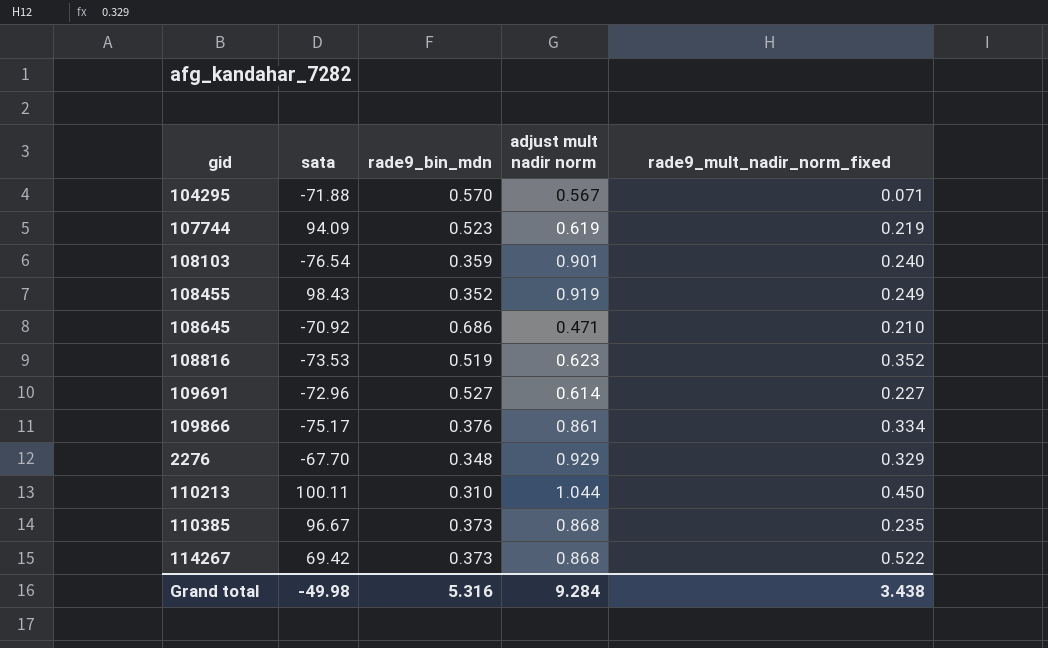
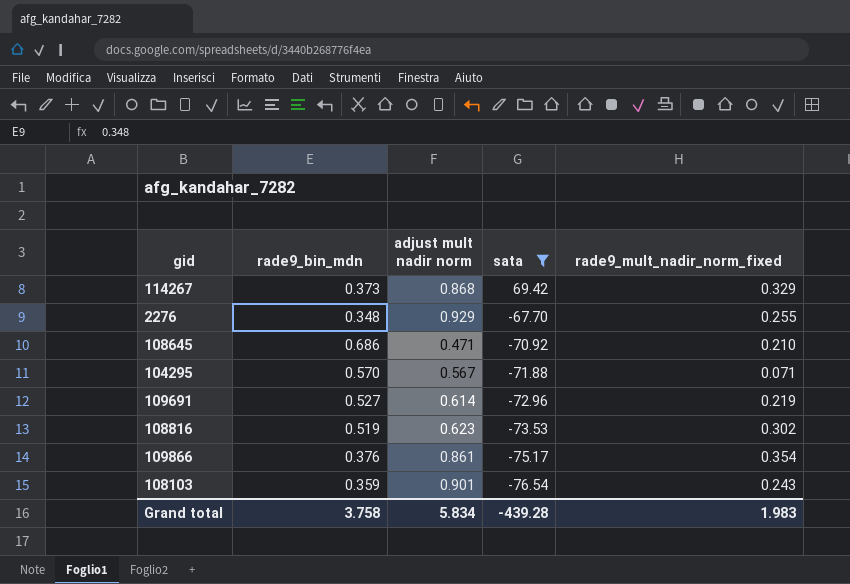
filter: none -> sata <= 69.42
row order: none -> sata descending
column sata | position: 2 -> 4
114267 | rade9_mult_nadir_norm_fixed: 0.522 -> 0.329
2276 | rade9_mult_nadir_norm_fixed: 0.329 -> 0.255
109691 | rade9_mult_nadir_norm_fixed: 0.227 -> 0.219
108816 | rade9_mult_nadir_norm_fixed: 0.352 -> 0.302
109866 | rade9_mult_nadir_norm_fixed: 0.334 -> 0.354
108103 | rade9_mult_nadir_norm_fixed: 0.240 -> 0.243
Grand total | rade9_bin_mdn: 5.316 -> 3.758
Grand total | adjust mult nadir norm: 9.284 -> 5.834
Grand total | sata: -49.98 -> -439.28
Grand total | rade9_mult_nadir_norm_fixed: 3.438 -> 1.983

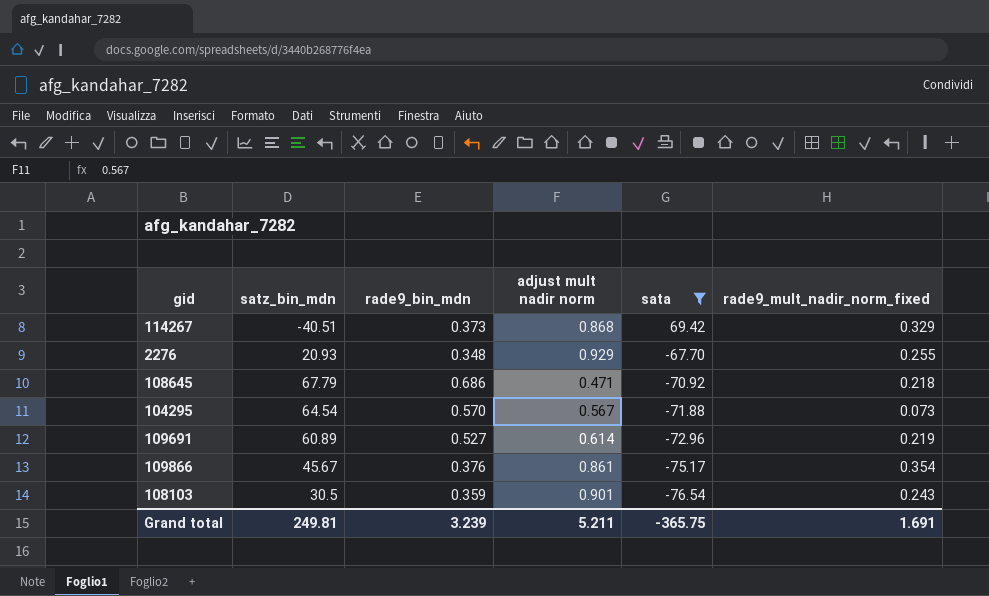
column satz_bin_mdn | position: none -> 2
row 108816: 0.519 | 0.623 | -73.53 | 0.302 -> none
108645 | rade9_mult_nadir_norm_fixed: 0.210 -> 0.218
104295 | rade9_mult_nadir_norm_fixed: 0.071 -> 0.073
Grand total | rade9_bin_mdn: 3.758 -> 3.239
Grand total | adjust mult nadir norm: 5.834 -> 5.211
Grand total | sata: -439.28 -> -365.75
Grand total | rade9_mult_nadir_norm_fixed: 1.983 -> 1.691

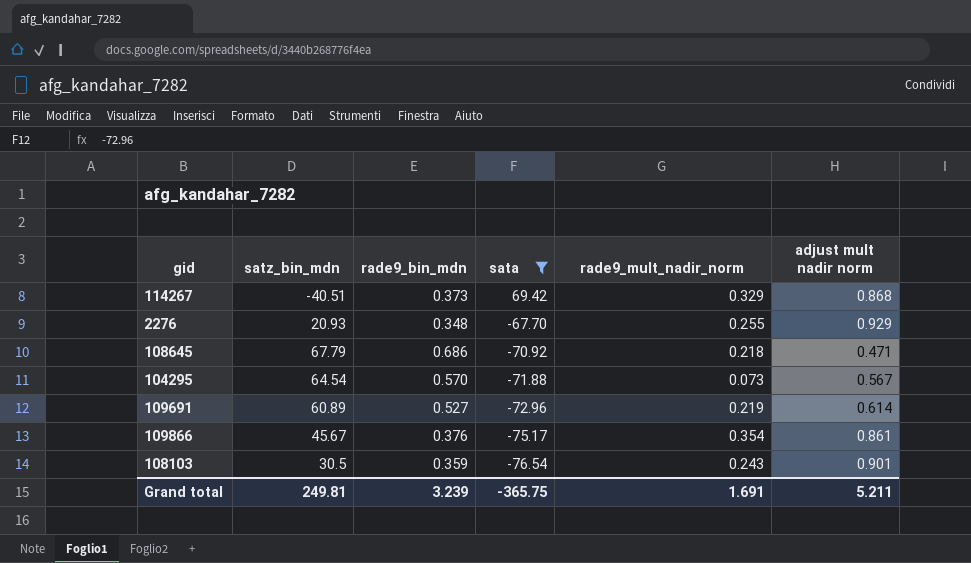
column name: rade9_mult_nadir_norm_fixed -> rade9_mult_nadir_norm
column adjust mult nadir norm | position: 4 -> 6

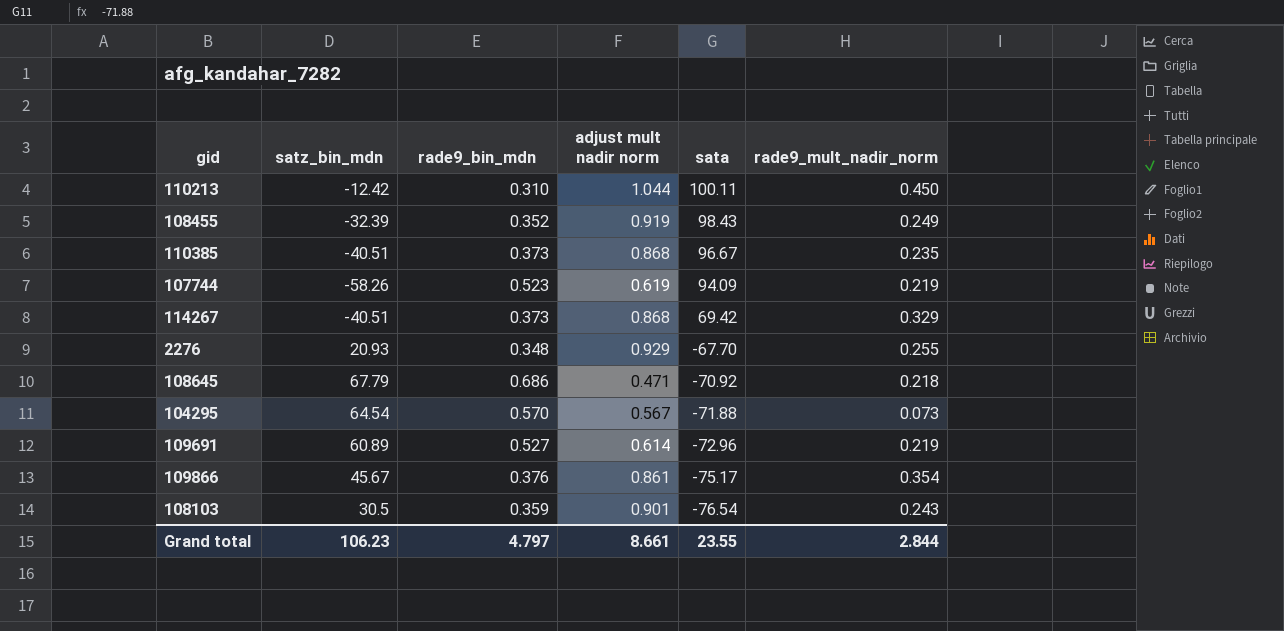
filter: sata <= 69.42 -> none
column adjust mult nadir norm | position: 6 -> 4
Grand total | satz_bin_mdn: 249.81 -> 106.23
Grand total | rade9_bin_mdn: 3.239 -> 4.797
Grand total | adjust mult nadir norm: 5.211 -> 8.661
Grand total | sata: -365.75 -> 23.55
Grand total | rade9_mult_nadir_norm: 1.691 -> 2.844

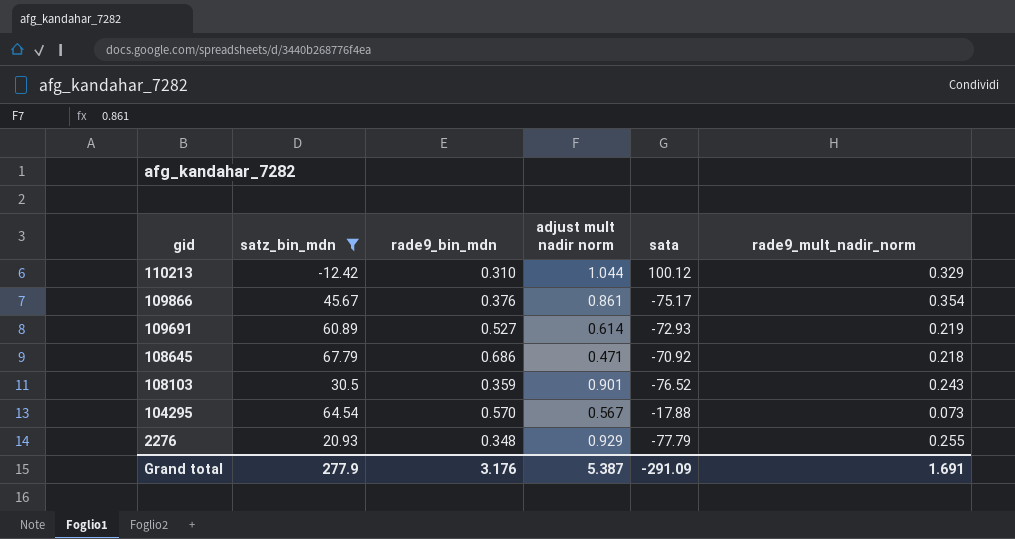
filter: none -> satz_bin_mdn >= -12.42
row order: sata descending -> gid descending
110213 | sata: 100.11 -> 100.12
110213 | rade9_mult_nadir_norm: 0.450 -> 0.329
109691 | sata: -72.96 -> -72.93
108103 | sata: -76.54 -> -76.52
104295 | sata: -71.88 -> -17.88
2276 | sata: -67.70 -> -77.79
Grand total | satz_bin_mdn: 106.23 -> 277.9
Grand total | rade9_bin_mdn: 4.797 -> 3.176
Grand total | adjust mult nadir norm: 8.661 -> 5.387
Grand total | sata: 23.55 -> -291.09
Grand total | rade9_mult_nadir_norm: 2.844 -> 1.691

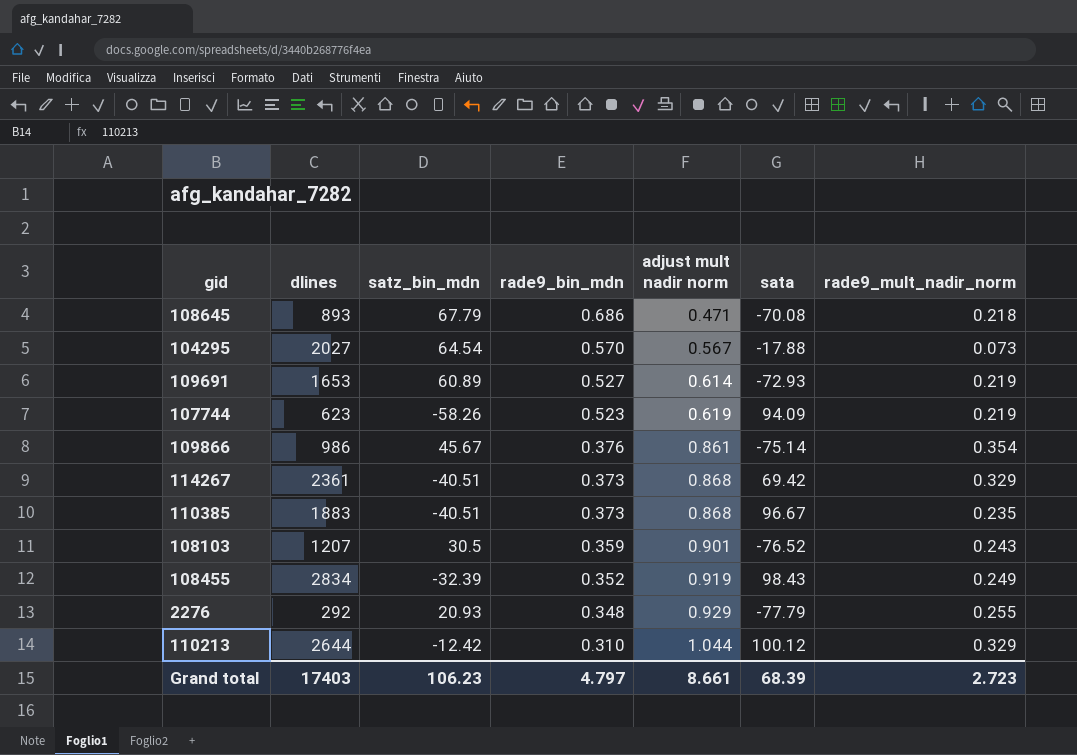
filter: satz_bin_mdn >= -12.42 -> none
row order: gid descending -> rade9_bin_mdn descending
column dlines | position: none -> 2
108645 | sata: -70.92 -> -70.08
109866 | sata: -75.17 -> -75.14
Grand total | satz_bin_mdn: 277.9 -> 106.23
Grand total | rade9_bin_mdn: 3.176 -> 4.797
Grand total | adjust mult nadir norm: 5.387 -> 8.661
Grand total | sata: -291.09 -> 68.39
Grand total | rade9_mult_nadir_norm: 1.691 -> 2.723

